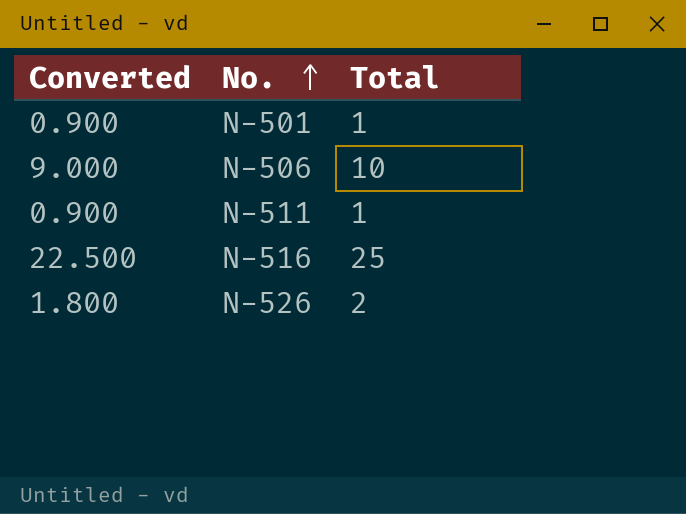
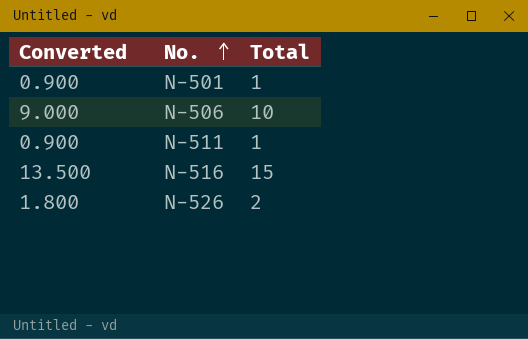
N-516 | Converted: 22.500 -> 13.500
N-516 | Total: 25 -> 15

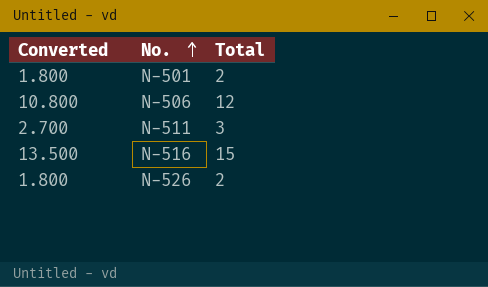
N-501 | Converted: 0.900 -> 1.800
N-501 | Total: 1 -> 2
N-506 | Converted: 9.000 -> 10.800
N-506 | Total: 10 -> 12
N-511 | Converted: 0.900 -> 2.700
N-511 | Total: 1 -> 3

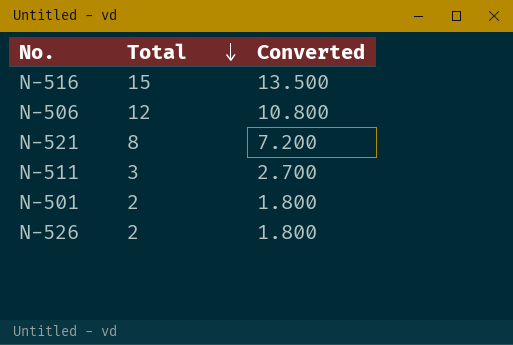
row order: No. ascending -> Total descending
column Converted | position: 1 -> 3
row N-521: none -> 8 | 7.200

